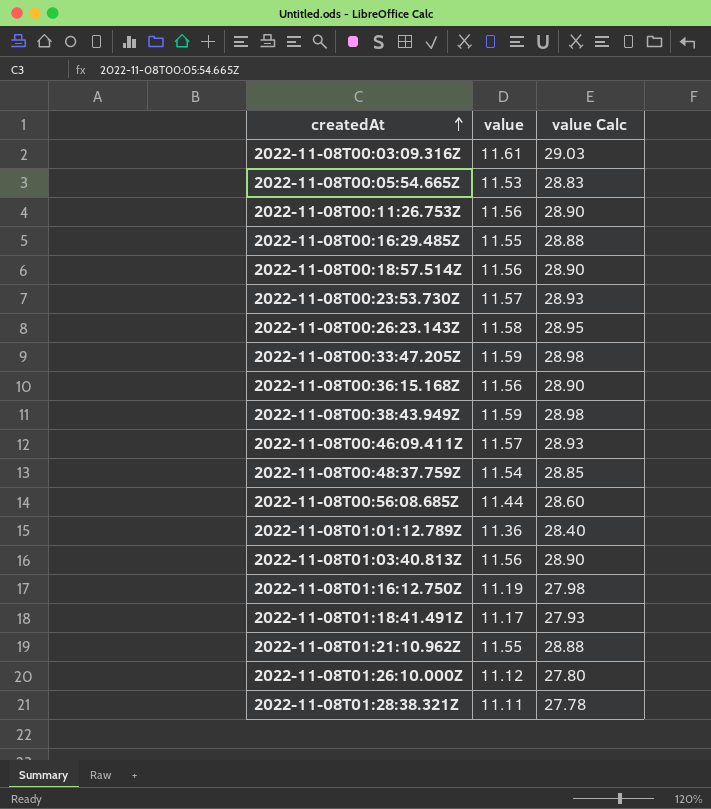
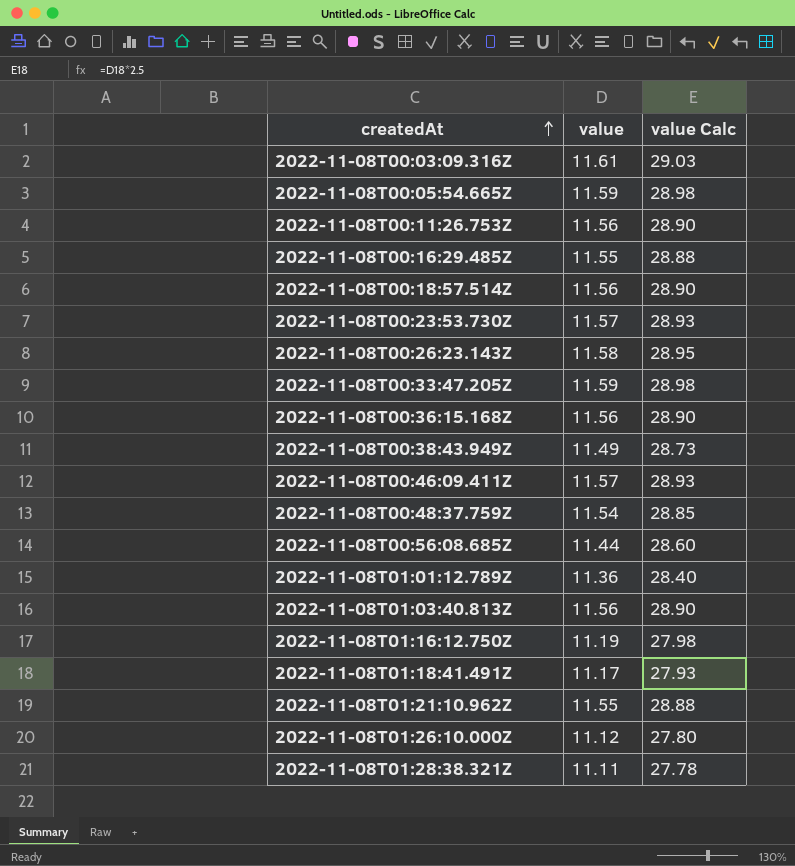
2022-11-08T00:05:54.665Z | value: 11.53 -> 11.59
2022-11-08T00:05:54.665Z | value Calc: 28.83 -> 28.98
2022-11-08T00:38:43.949Z | value: 11.59 -> 11.49
2022-11-08T00:38:43.949Z | value Calc: 28.98 -> 28.73

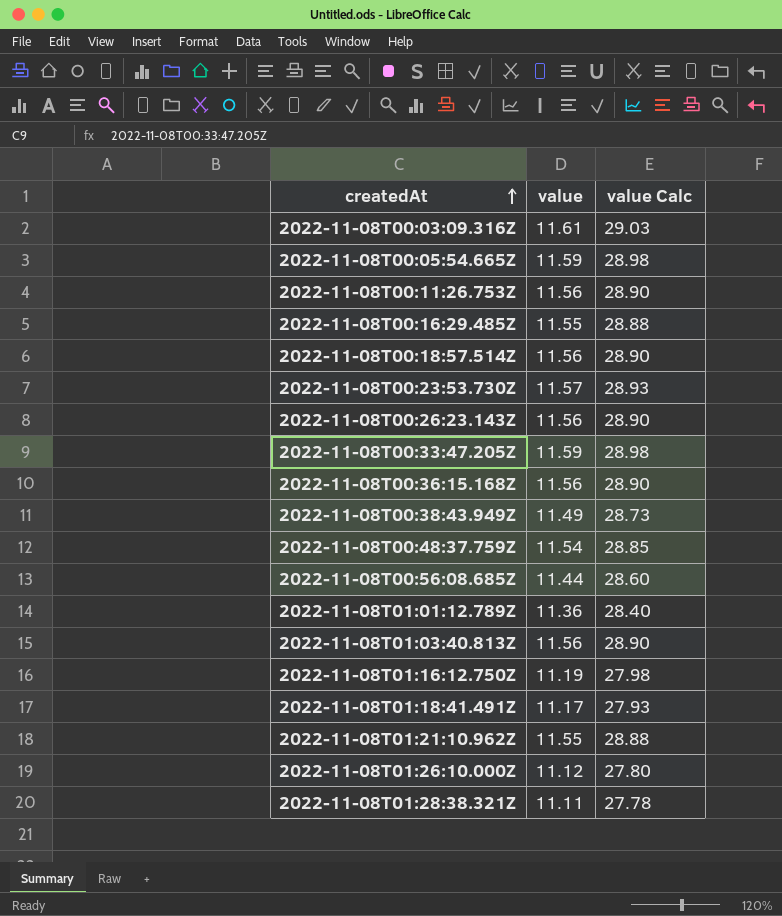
row 2022-11-08T00:46:09.411Z: 11.57 | 28.93 -> none
2022-11-08T00:26:23.143Z | value: 11.58 -> 11.56
2022-11-08T00:26:23.143Z | value Calc: 28.95 -> 28.90

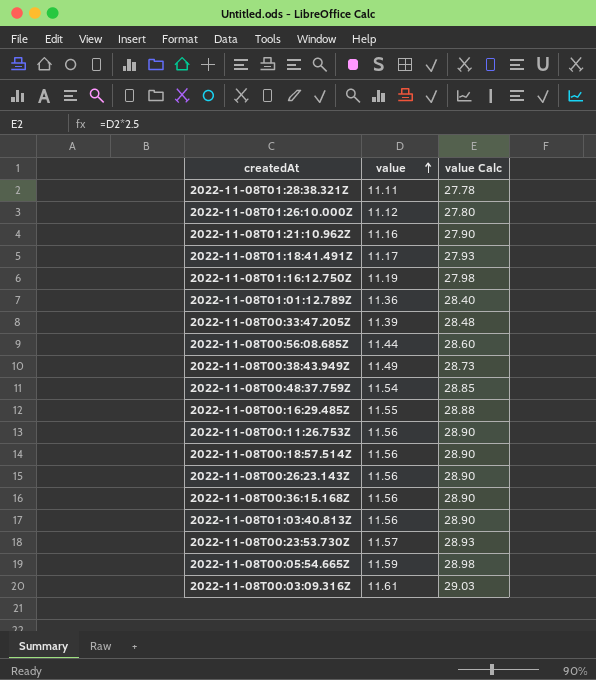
row order: createdAt ascending -> value ascending
2022-11-08T01:21:10.962Z | value: 11.55 -> 11.16
2022-11-08T01:21:10.962Z | value Calc: 28.88 -> 27.90
2022-11-08T00:33:47.205Z | value: 11.59 -> 11.39
2022-11-08T00:33:47.205Z | value Calc: 28.98 -> 28.48

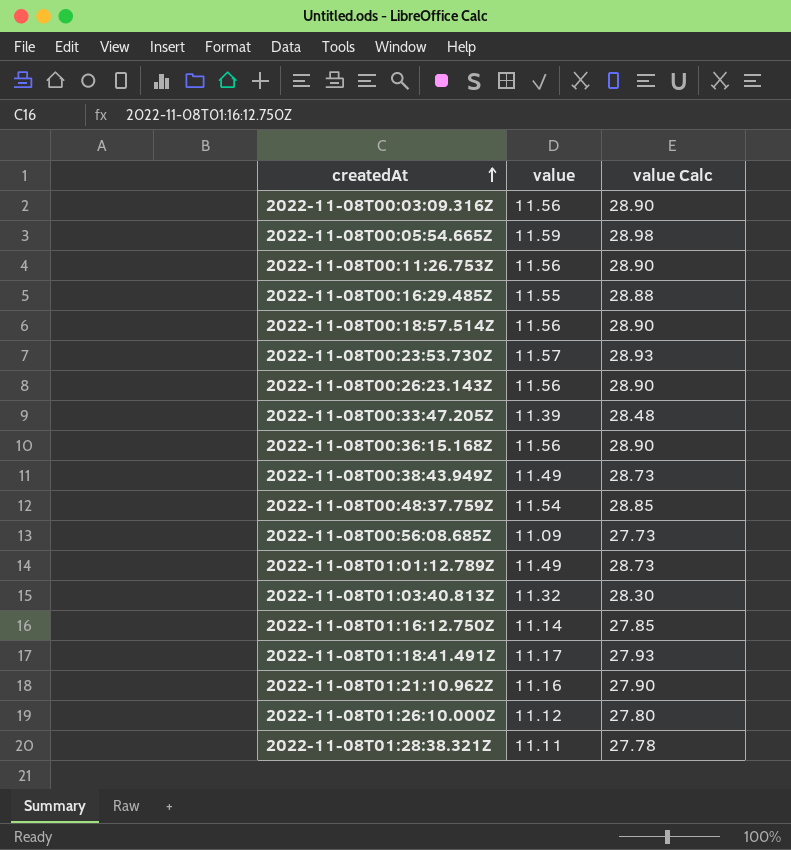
row order: value ascending -> createdAt ascending
2022-11-08T00:03:09.316Z | value: 11.61 -> 11.56
2022-11-08T00:03:09.316Z | value Calc: 29.03 -> 28.90
2022-11-08T00:56:08.685Z | value: 11.44 -> 11.09
2022-11-08T00:56:08.685Z | value Calc: 28.60 -> 27.73
2022-11-08T01:01:12.789Z | value: 11.36 -> 11.49
2022-11-08T01:01:12.789Z | value Calc: 28.40 -> 28.73
2022-11-08T01:03:40.813Z | value: 11.56 -> 11.32
2022-11-08T01:03:40.813Z | value Calc: 28.90 -> 28.30
2022-11-08T01:16:12.750Z | value: 11.19 -> 11.14
2022-11-08T01:16:12.750Z | value Calc: 27.98 -> 27.85

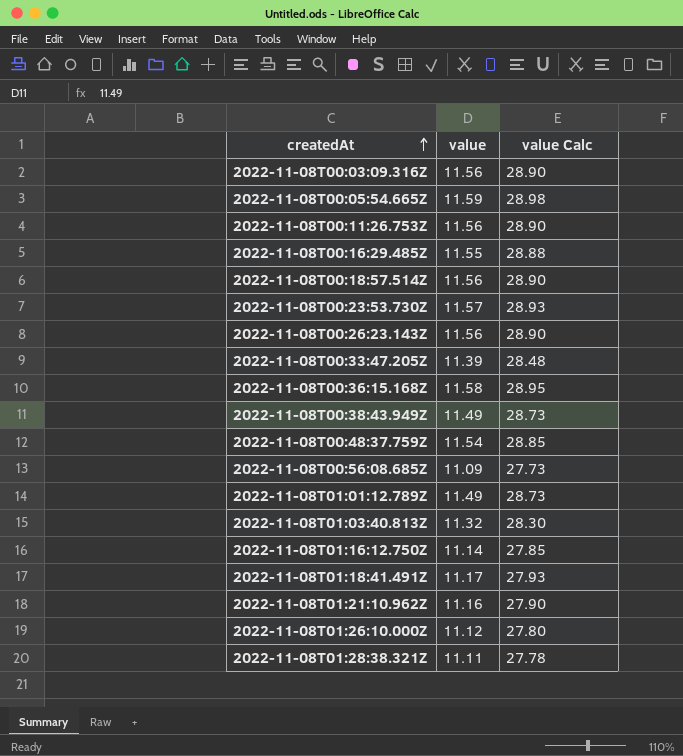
2022-11-08T00:36:15.168Z | value: 11.56 -> 11.58
2022-11-08T00:36:15.168Z | value Calc: 28.90 -> 28.95

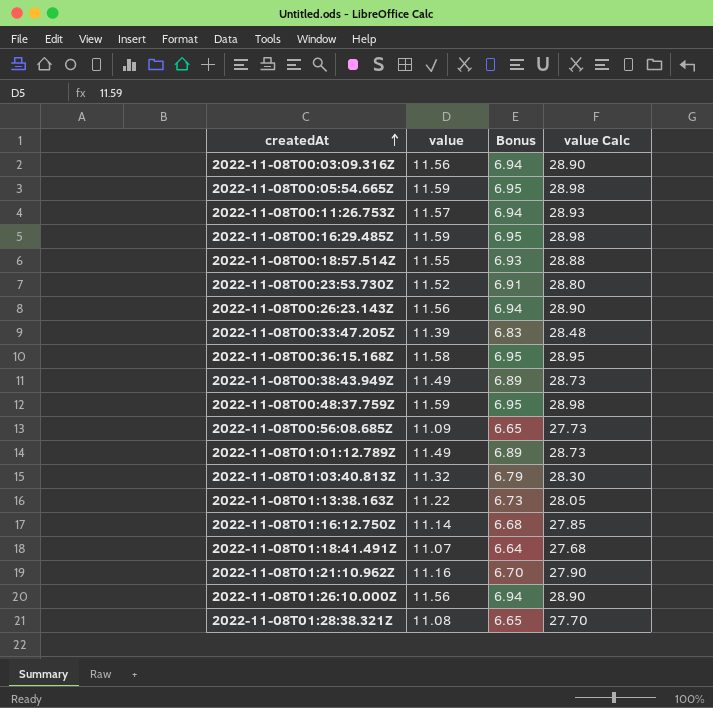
column Bonus | formula: none -> [value] * 0.6
2022-11-08T00:11:26.753Z | value: 11.56 -> 11.57
2022-11-08T00:11:26.753Z | value Calc: 28.90 -> 28.93
2022-11-08T00:16:29.485Z | value: 11.55 -> 11.59
2022-11-08T00:16:29.485Z | value Calc: 28.88 -> 28.98
2022-11-08T00:18:57.514Z | value: 11.56 -> 11.55
2022-11-08T00:18:57.514Z | value Calc: 28.90 -> 28.88
2022-11-08T00:23:53.730Z | value: 11.57 -> 11.52
2022-11-08T00:23:53.730Z | value Calc: 28.93 -> 28.80
2022-11-08T00:48:37.759Z | value: 11.54 -> 11.59
2022-11-08T00:48:37.759Z | value Calc: 28.85 -> 28.98
row 2022-11-08T01:13:38.163Z: none -> 11.22 | 6.73 | 28.05
2022-11-08T01:18:41.491Z | value: 11.17 -> 11.07
2022-11-08T01:18:41.491Z | value Calc: 27.93 -> 27.68
2022-11-08T01:26:10.000Z | value: 11.12 -> 11.56
2022-11-08T01:26:10.000Z | value Calc: 27.80 -> 28.90
2022-11-08T01:28:38.321Z | value: 11.11 -> 11.08
2022-11-08T01:28:38.321Z | value Calc: 27.78 -> 27.70

